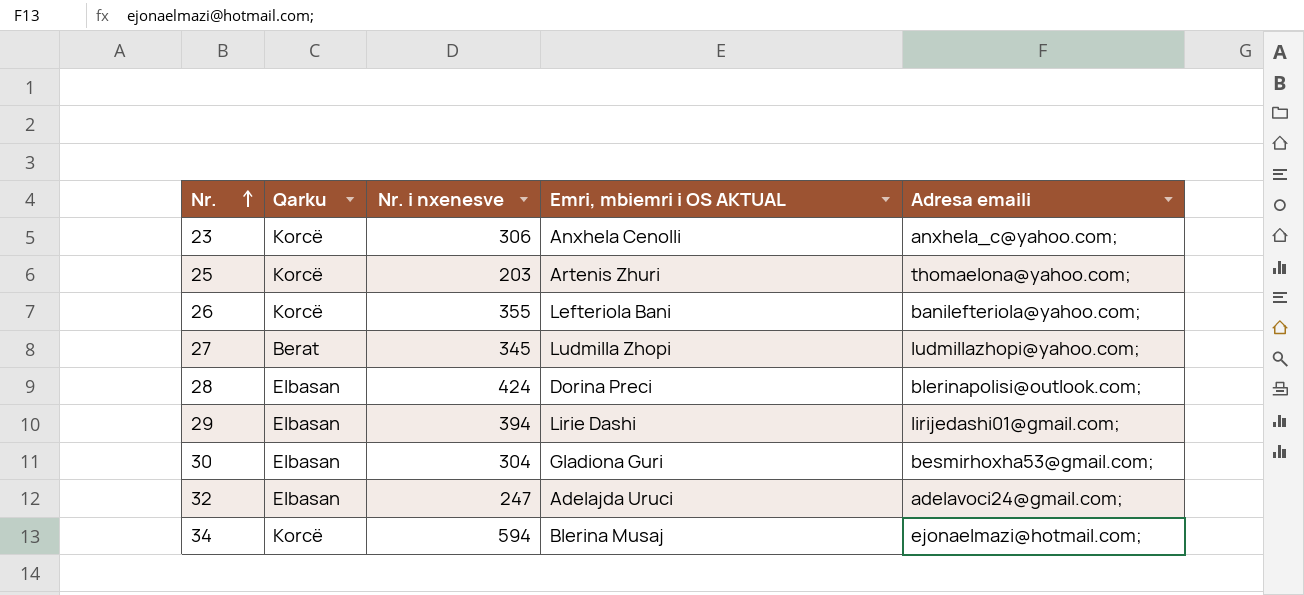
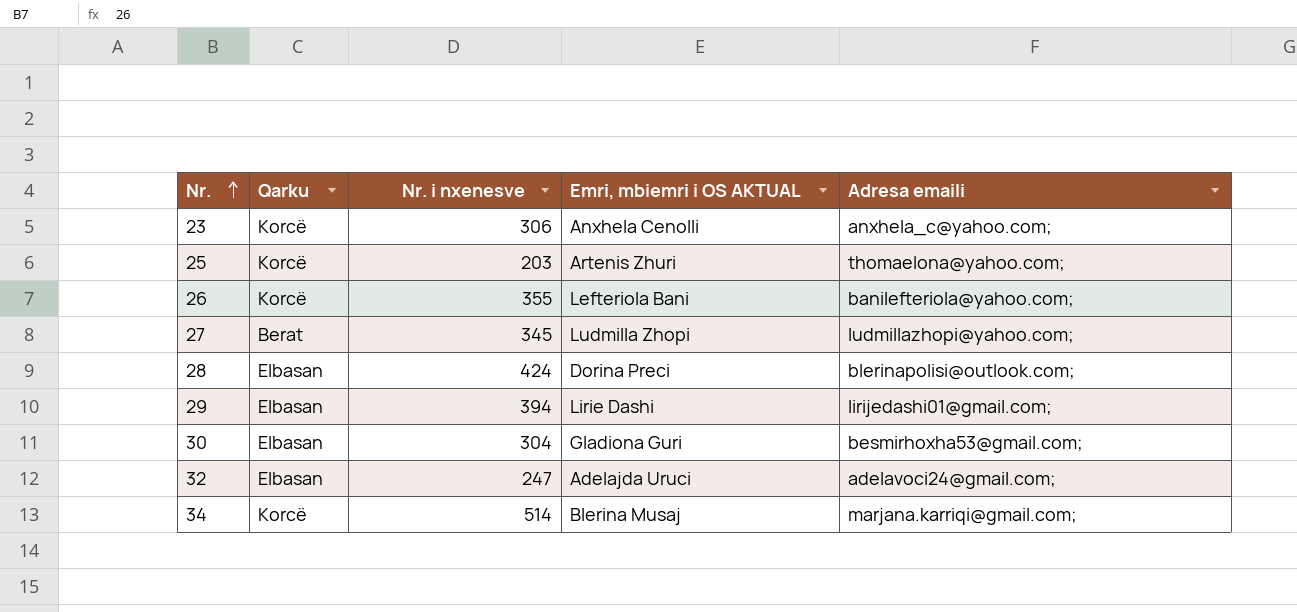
34 | Nr. i nxenesve: 594 -> 514
34 | Adresa emaili: ejonaelmazi@hotmail.com; -> marjana.karriqi@gmail.com;

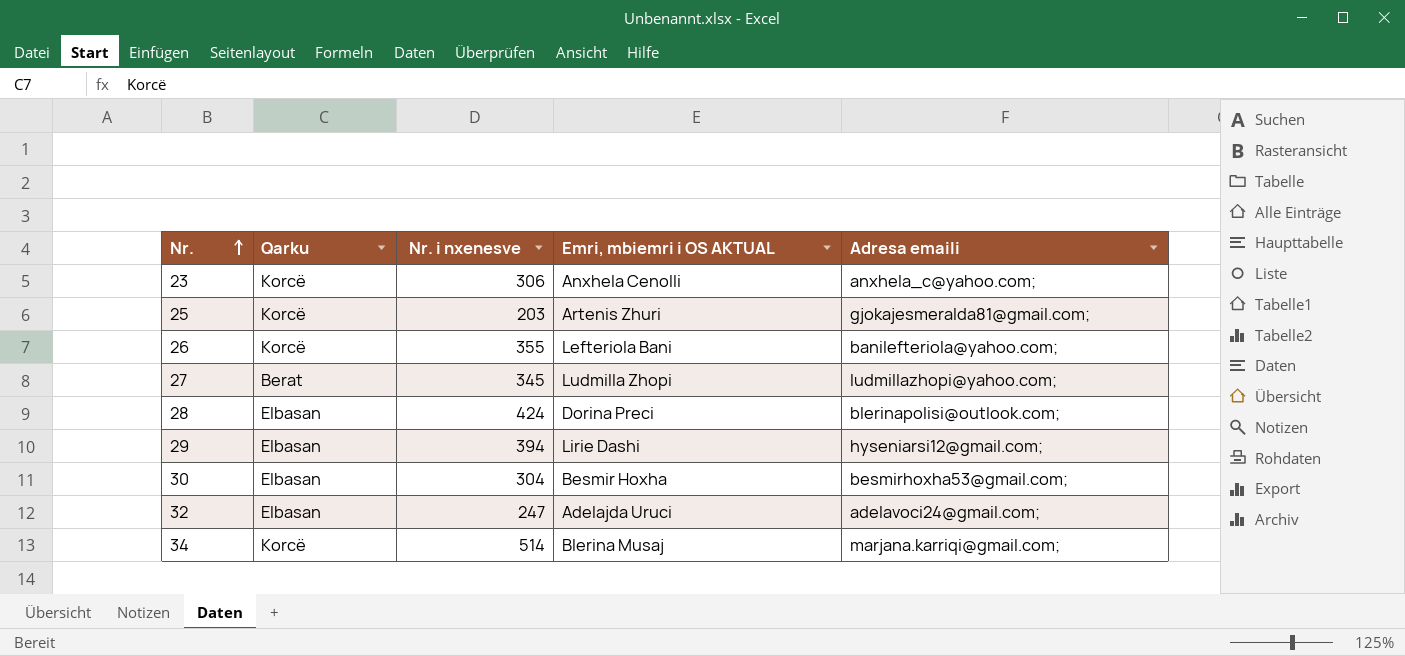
25 | Adresa emaili: thomaelona@yahoo.com; -> gjokajesmeralda81@gmail.com;
29 | Adresa emaili: lirijedashi01@gmail.com; -> hyseniarsi12@gmail.com;
30 | Emri, mbiemri i OS AKTUAL: Gladiona Guri -> Besmir Hoxha

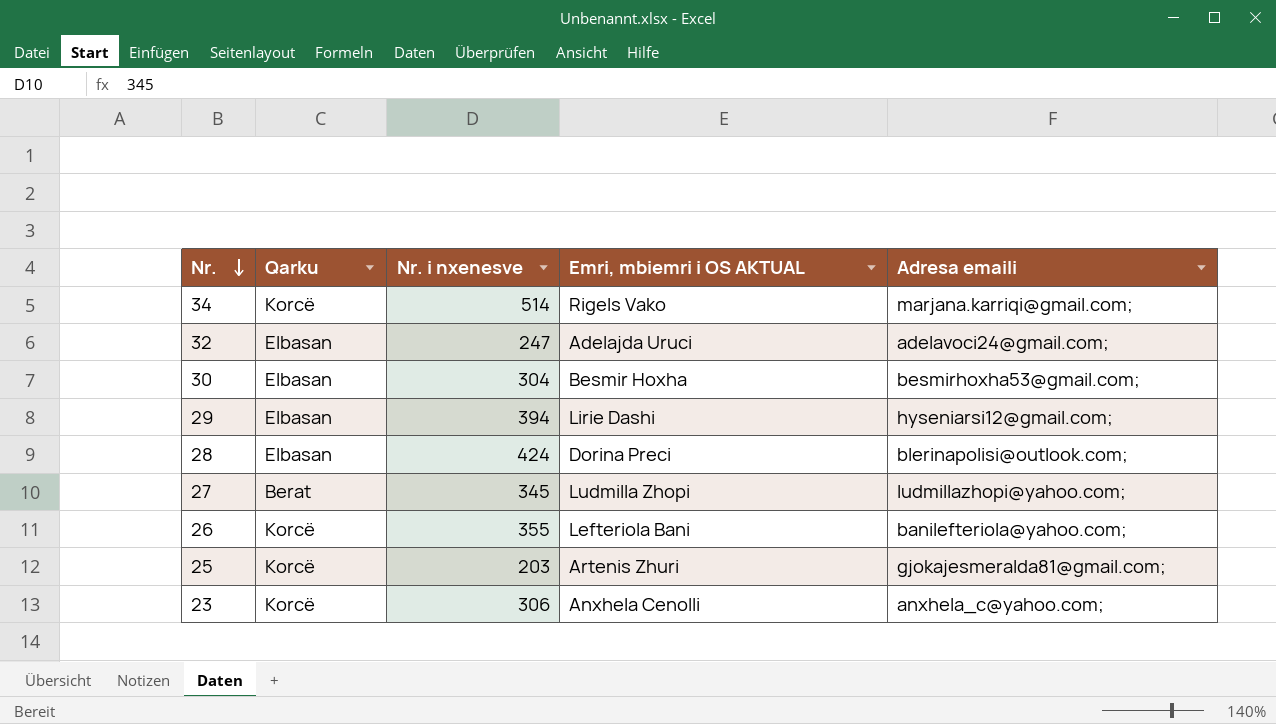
row order: Nr. ascending -> Nr. descending
34 | Emri, mbiemri i OS AKTUAL: Blerina Musaj -> Rigels Vako

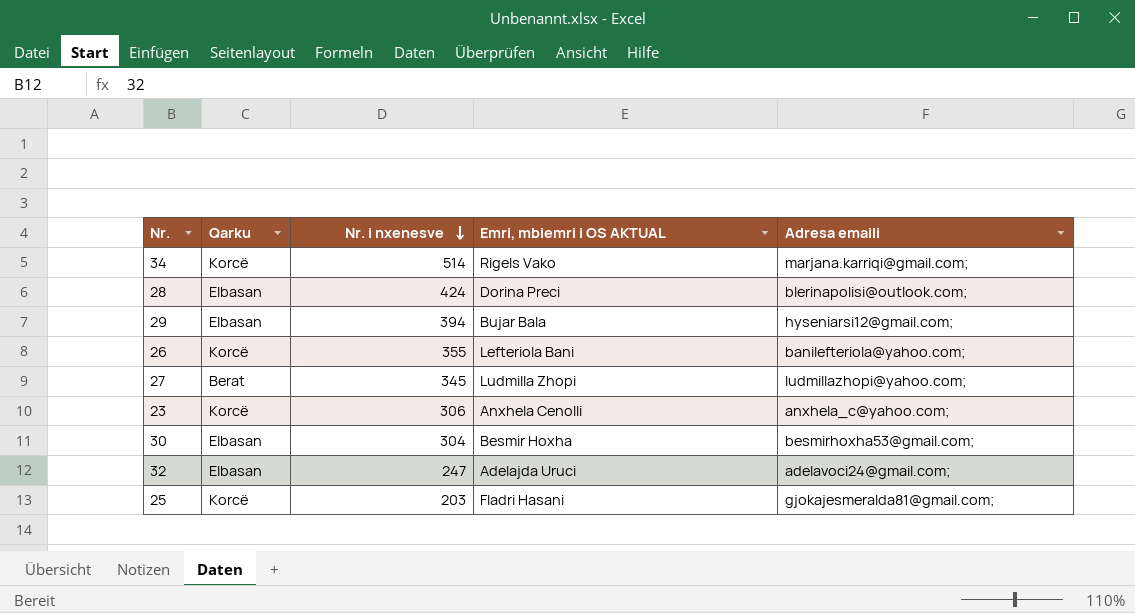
row order: Nr. descending -> Nr. i nxenesve descending
29 | Emri, mbiemri i OS AKTUAL: Lirie Dashi -> Bujar Bala
25 | Emri, mbiemri i OS AKTUAL: Artenis Zhuri -> Fladri Hasani

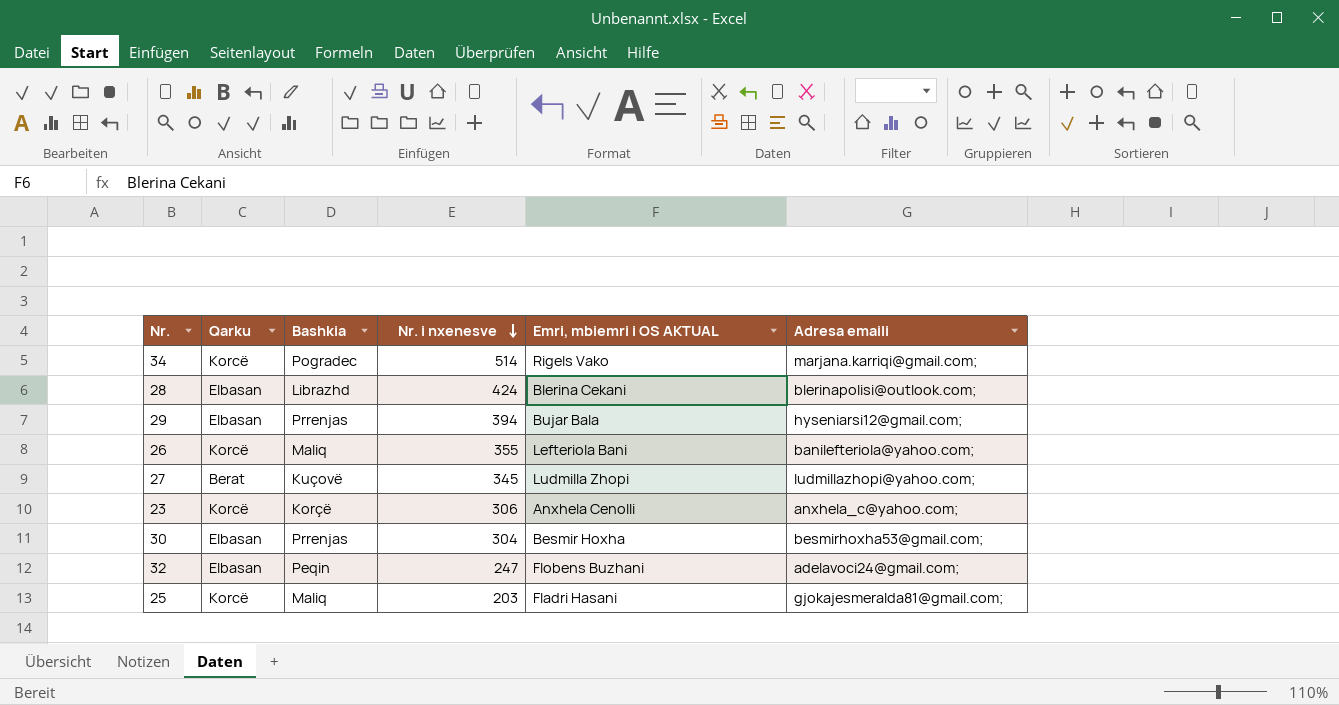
column Bashkia | position: none -> 3
28 | Emri, mbiemri i OS AKTUAL: Dorina Preci -> Blerina Cekani
32 | Emri, mbiemri i OS AKTUAL: Adelajda Uruci -> Flobens Buzhani

